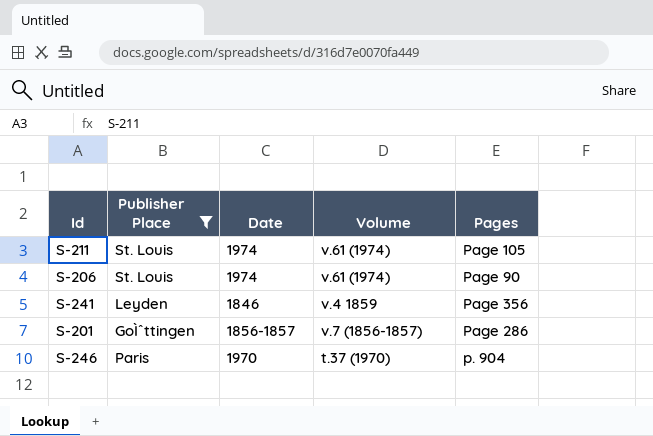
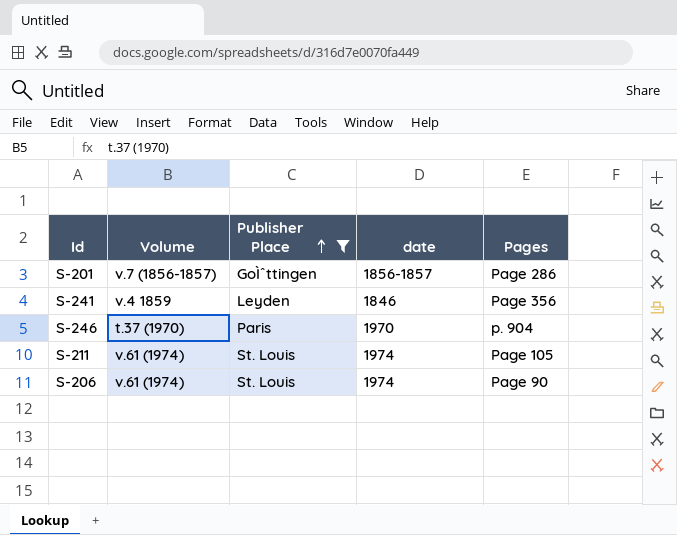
row order: none -> Publisher Place ascending
column Volume | position: 4 -> 2
column name: Date -> date

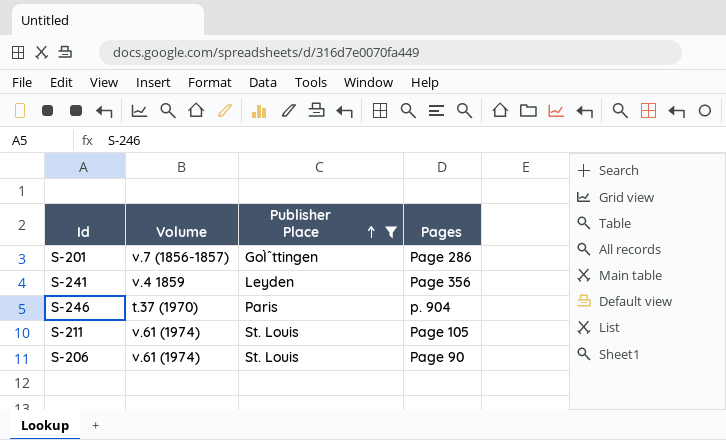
column date | position: 4 -> none

